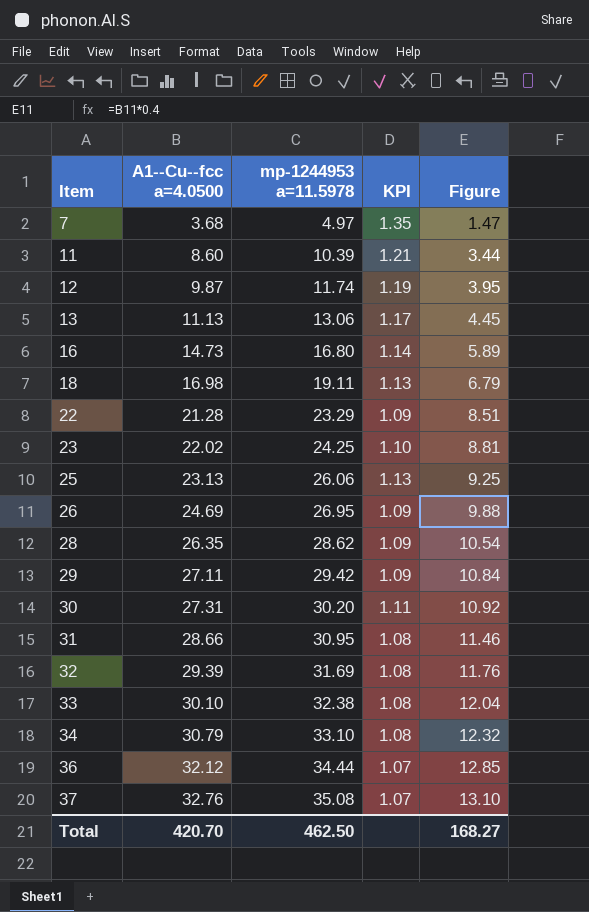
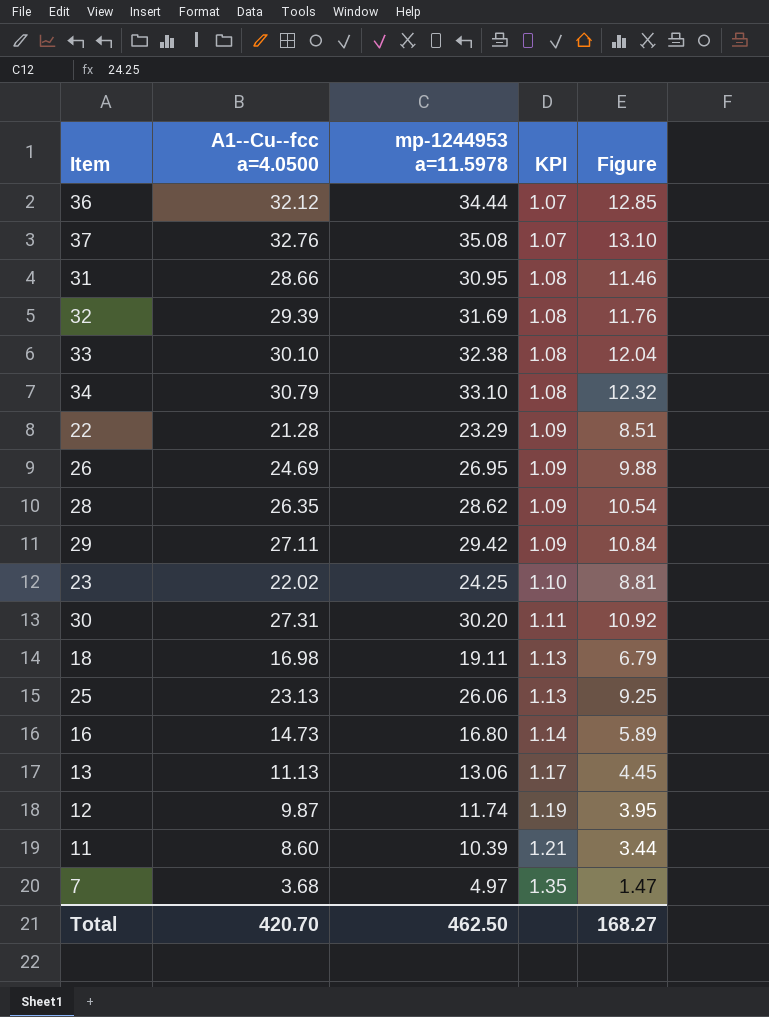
row order: Item ascending -> KPI ascending

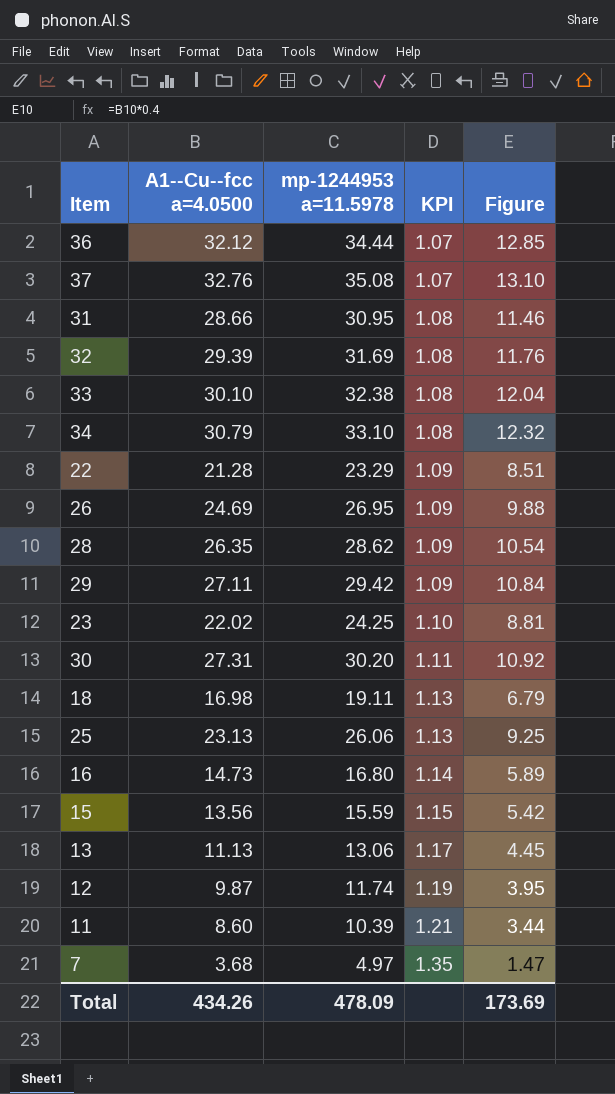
row 15: none -> 13.56 | 15.59 | 1.15 | 5.42
Total | A1--Cu--fcc a=4.0500: 420.70 -> 434.26
Total | mp-1244953 a=11.5978: 462.50 -> 478.09
Total | Figure: 168.27 -> 173.69

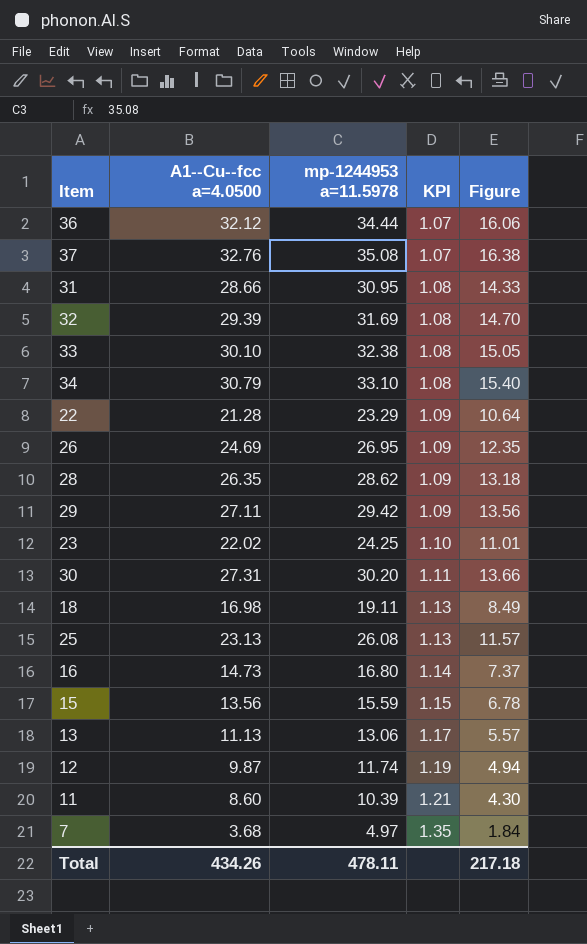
column Figure | formula: [A1--Cu--fcc a=4.0500] * 0.4 -> [A1--Cu--fcc a=4.0500] * 0.5
25 | mp-1244953 a=11.5978: 26.06 -> 26.08
Total | mp-1244953 a=11.5978: 478.09 -> 478.11
Total | Figure: 173.69 -> 217.18

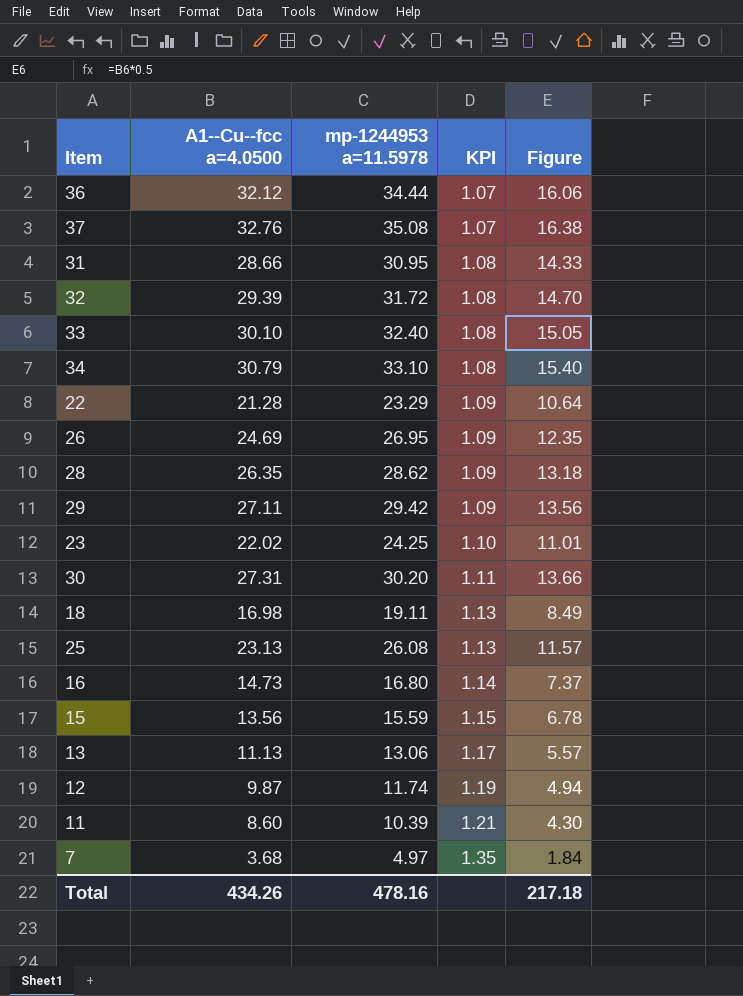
32 | mp-1244953 a=11.5978: 31.69 -> 31.72
33 | mp-1244953 a=11.5978: 32.38 -> 32.40
Total | mp-1244953 a=11.5978: 478.11 -> 478.16

